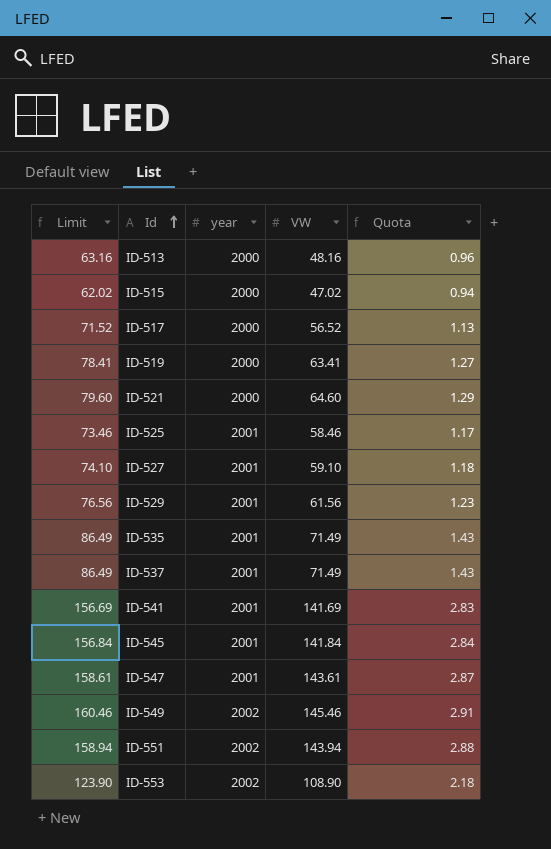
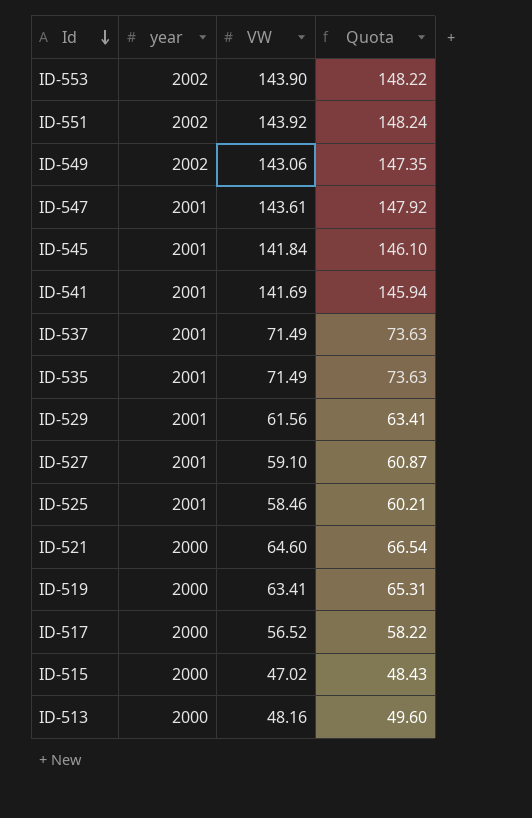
row order: Id ascending -> Id descending
column Limit | formula: [VW] + 15 -> none
column Quota | formula: [VW] * 0.02 -> [VW] * 1.03
ID-553 | VW: 108.90 -> 143.90
ID-551 | VW: 143.94 -> 143.92
ID-549 | VW: 145.46 -> 143.06

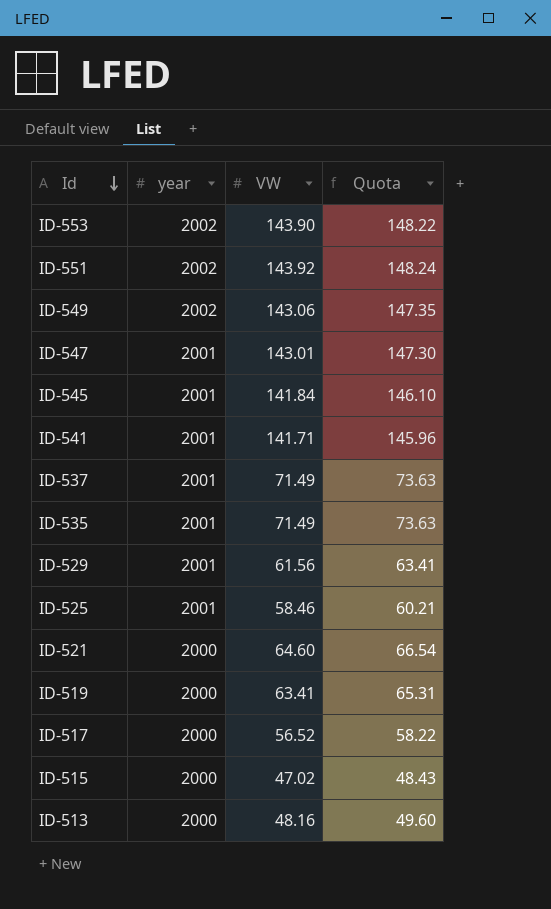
row ID-527: 2001 | 59.10 | 60.87 -> none
ID-547 | VW: 143.61 -> 143.01
ID-547 | Quota: 147.92 -> 147.30
ID-541 | VW: 141.69 -> 141.71
ID-541 | Quota: 145.94 -> 145.96

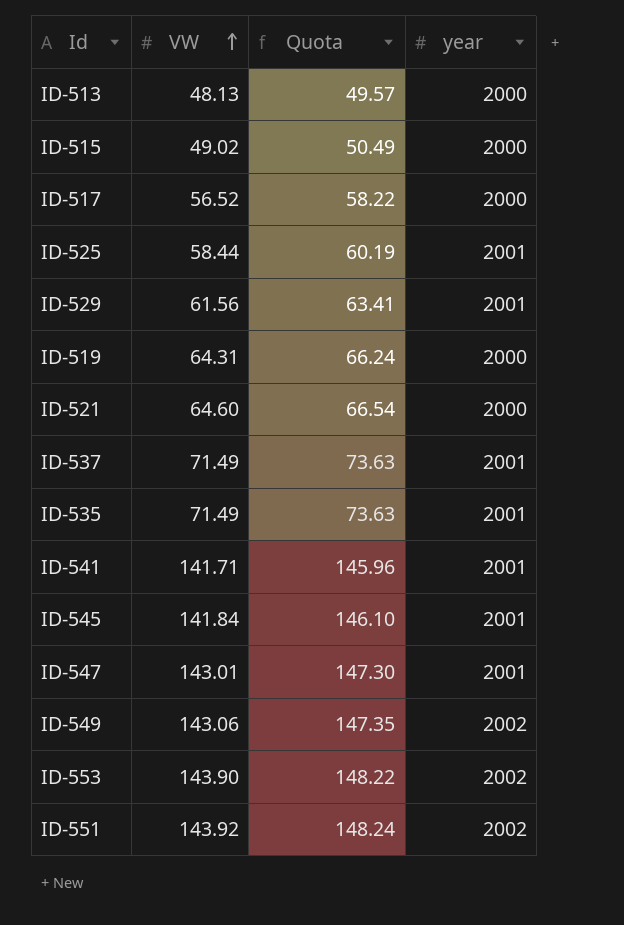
row order: Id descending -> VW ascending
column year | position: 2 -> 4
ID-513 | VW: 48.16 -> 48.13
ID-513 | Quota: 49.60 -> 49.57
ID-515 | VW: 47.02 -> 49.02
ID-515 | Quota: 48.43 -> 50.49
ID-525 | VW: 58.46 -> 58.44
ID-525 | Quota: 60.21 -> 60.19
ID-519 | VW: 63.41 -> 64.31
ID-519 | Quota: 65.31 -> 66.24

